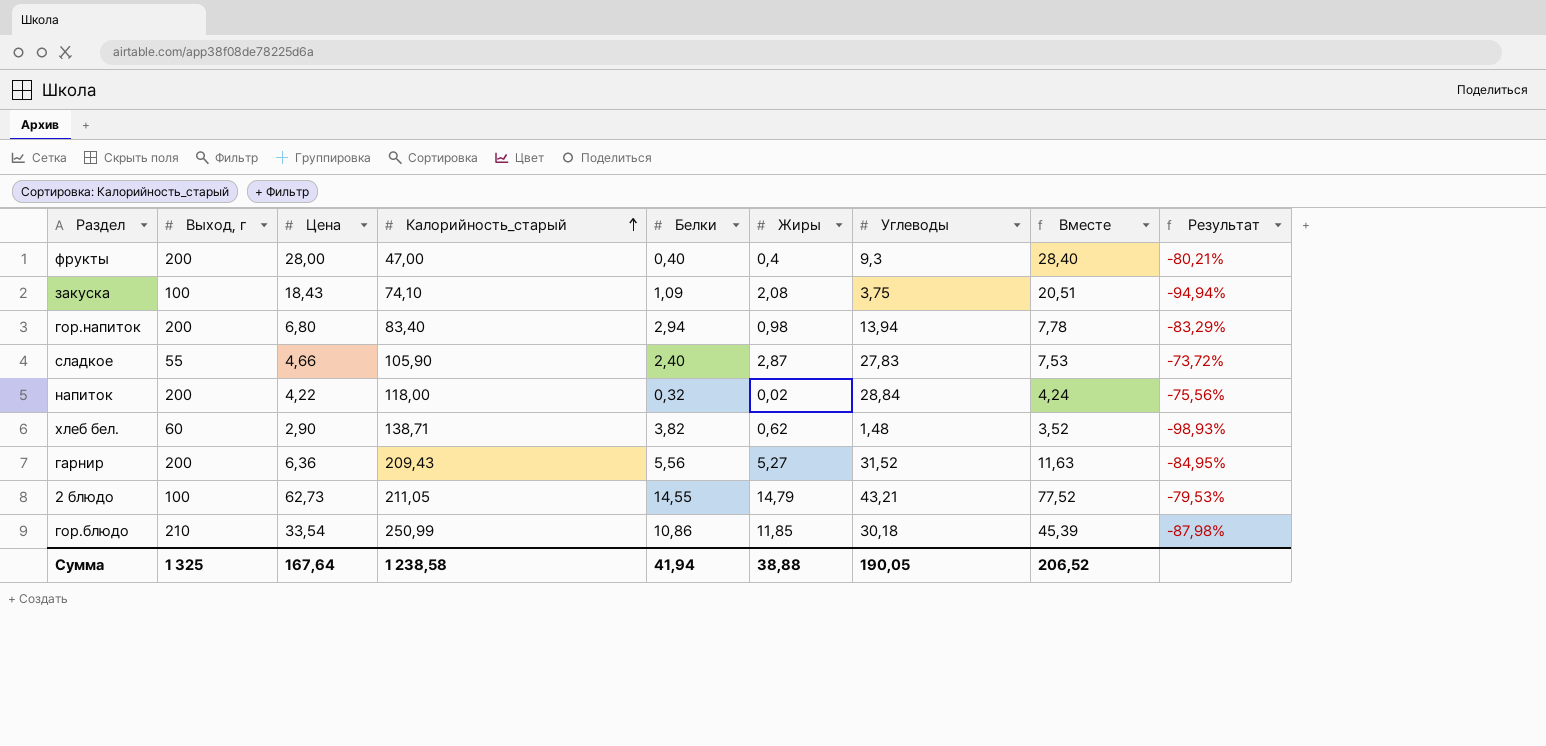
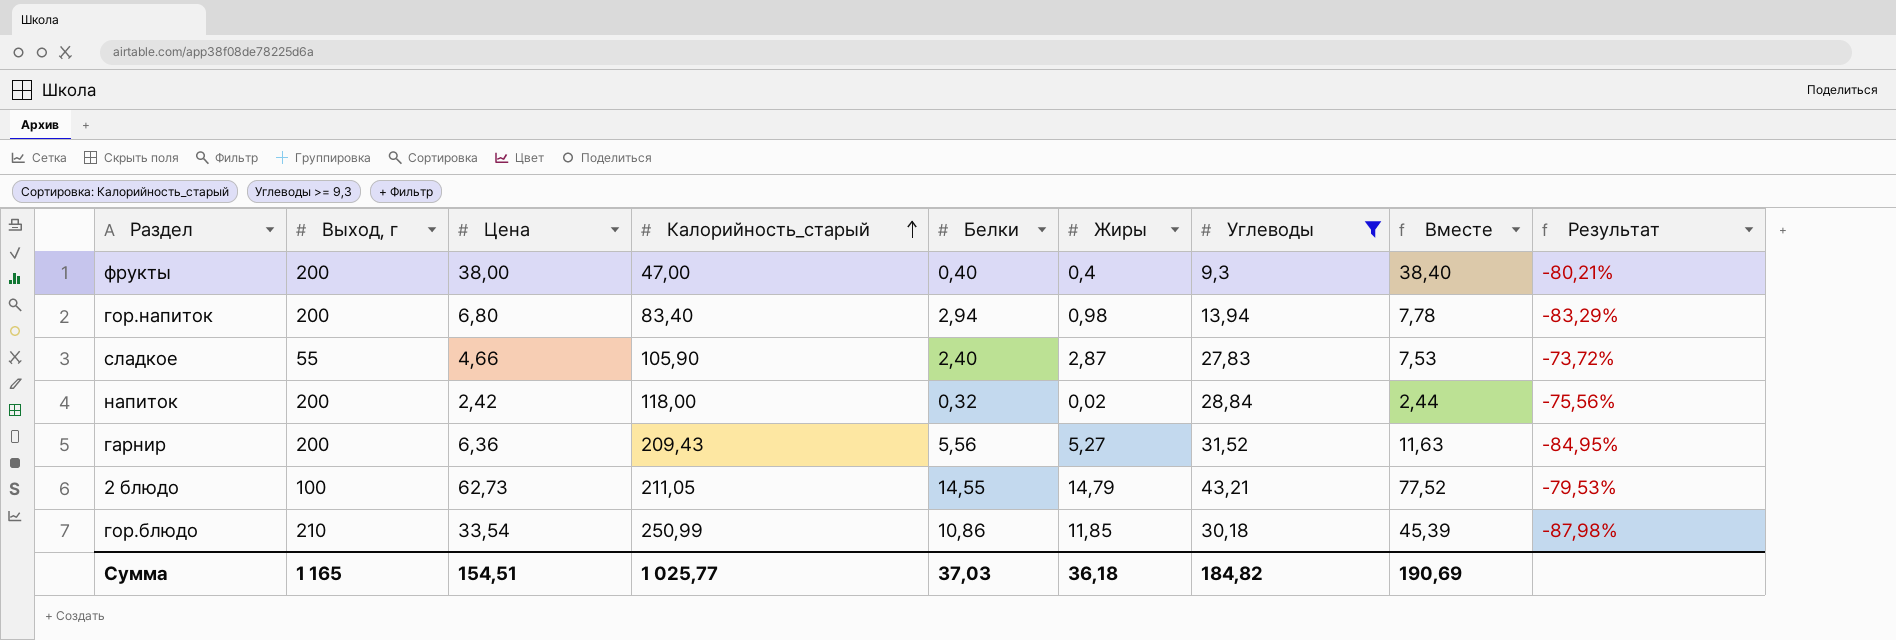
filter: none -> Углеводы >= 9,3
фрукты | Цена: 28,00 -> 38,00
фрукты | Вместе: 28,40 -> 38,40
напиток | Цена: 4,22 -> 2,42
напиток | Вместе: 4,24 -> 2,44
Сумма | Выход, г: 1 325 -> 1 165
Сумма | Цена: 167,64 -> 154,51
Сумма | Калорийность_старый: 1 238,58 -> 1 025,77
Сумма | Белки: 41,94 -> 37,03
Сумма | Жиры: 38,88 -> 36,18
Сумма | Углеводы: 190,05 -> 184,82
Сумма | Вместе: 206,52 -> 190,69

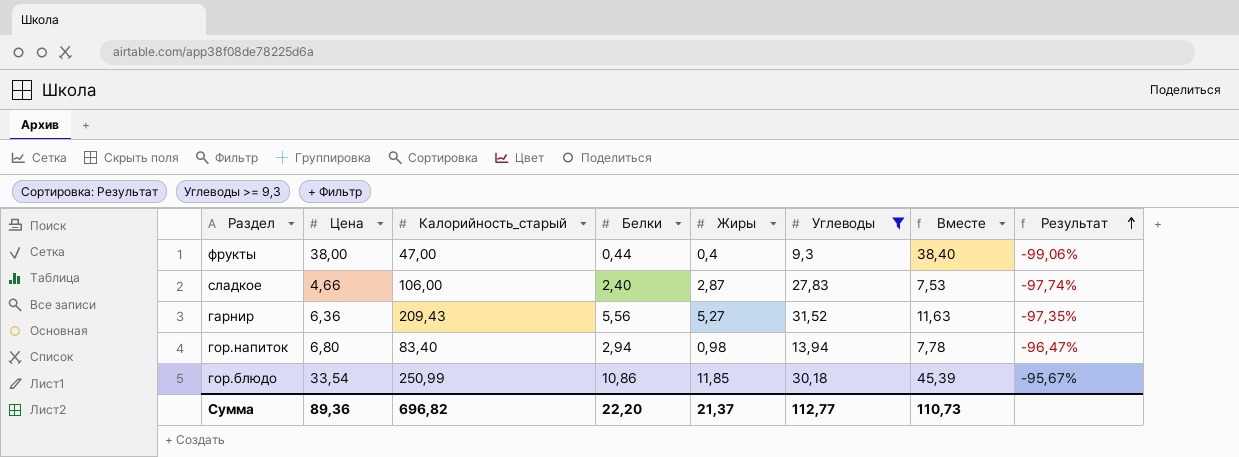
row order: Калорийность_старый ascending -> Результат ascending
column Выход, г | position: 2 -> none
column Результат | formula: ([Углеводы] - [Калорийность_старый]) / [Калорийность_старый] -> ([Белки] - [Калорийность_старый]) / [Калорийность_старый]
row напиток: 200 | 2,42 | 118,00 | 0,32 | 0,02 | 28,84 | 2,44 | -75,56% -> none
row 2 блюдо: 100 | 62,73 | 211,05 | 14,55 | 14,79 | 43,21 | 77,52 | -79,53% -> none
фрукты | Белки: 0,40 -> 0,44
сладкое | Калорийность_старый: 105,90 -> 106,00
Сумма | Цена: 154,51 -> 89,36
Сумма | Калорийность_старый: 1 025,77 -> 696,82
Сумма | Белки: 37,03 -> 22,20
Сумма | Жиры: 36,18 -> 21,37
Сумма | Углеводы: 184,82 -> 112,77
Сумма | Вместе: 190,69 -> 110,73

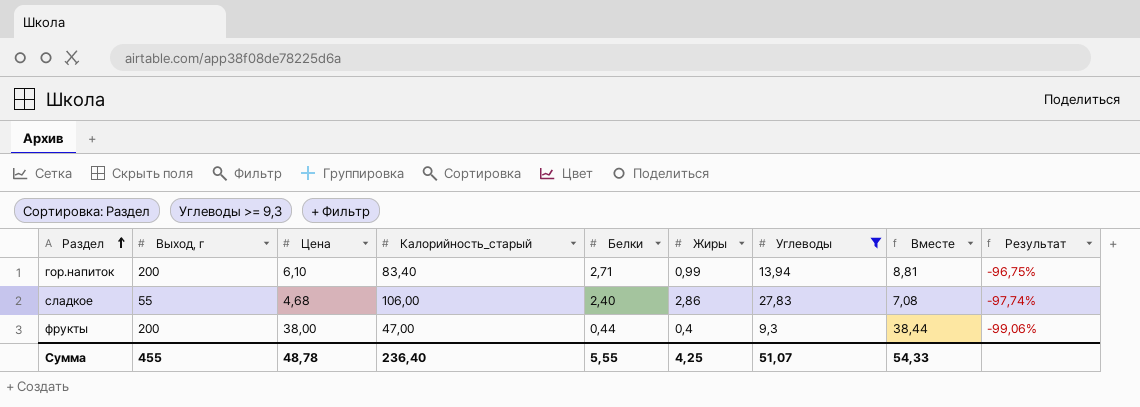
row order: Результат ascending -> Раздел ascending
column Выход, г | position: none -> 2
column Вместе | formula: [Цена] + [Жиры] -> [Цена] + [Белки]
row гарнир: 6,36 | 209,43 | 5,56 | 5,27 | 31,52 | 11,63 | -97,35% -> none
row гор.блюдо: 33,54 | 250,99 | 10,86 | 11,85 | 30,18 | 45,39 | -95,67% -> none
гор.напиток | Цена: 6,80 -> 6,10
гор.напиток | Белки: 2,94 -> 2,71
гор.напиток | Жиры: 0,98 -> 0,99
гор.напиток | Результат: -96,47% -> -96,75%
сладкое | Цена: 4,66 -> 4,68
сладкое | Жиры: 2,87 -> 2,86
Сумма | Цена: 89,36 -> 48,78
Сумма | Калорийность_старый: 696,82 -> 236,40
Сумма | Белки: 22,20 -> 5,55
Сумма | Жиры: 21,37 -> 4,25
Сумма | Углеводы: 112,77 -> 51,07
Сумма | Вместе: 110,73 -> 54,33

